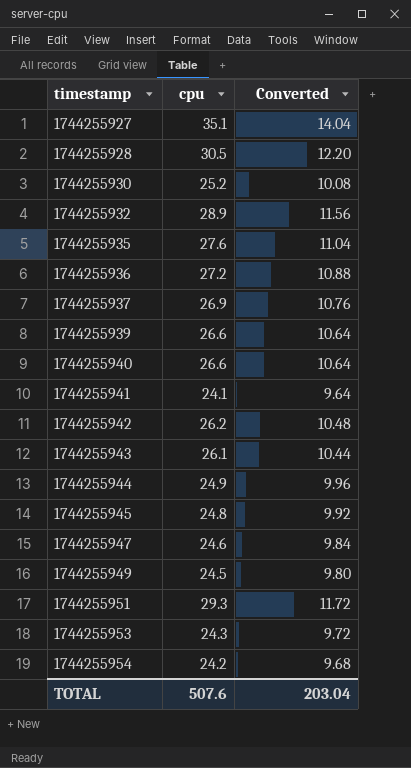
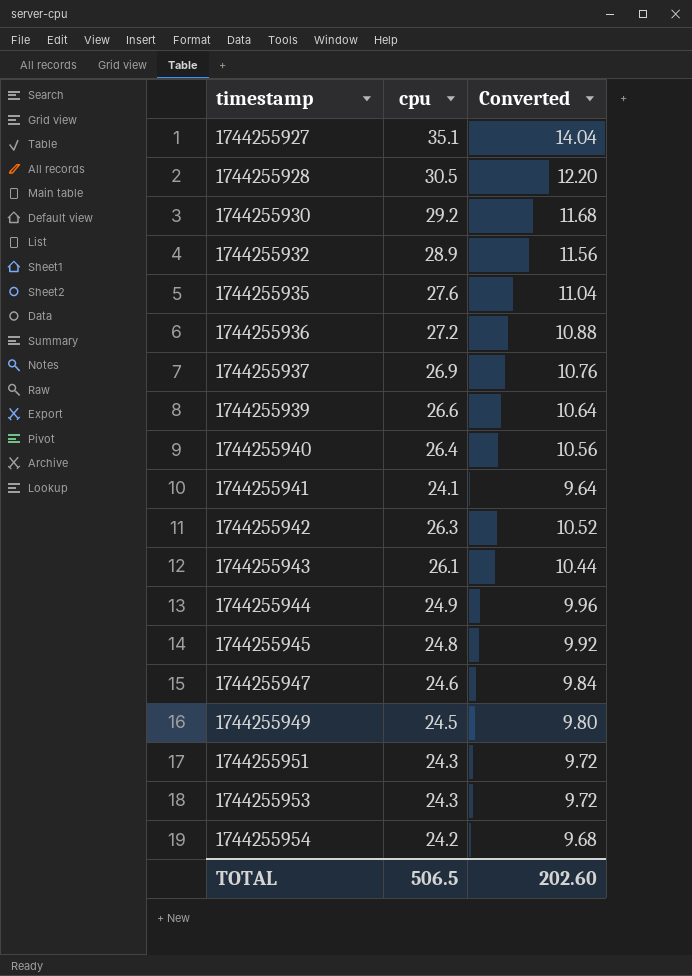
1744255930 | cpu: 25.2 -> 29.2
1744255930 | Converted: 10.08 -> 11.68
1744255940 | cpu: 26.6 -> 26.4
1744255940 | Converted: 10.64 -> 10.56
1744255942 | cpu: 26.2 -> 26.3
1744255942 | Converted: 10.48 -> 10.52
1744255951 | cpu: 29.3 -> 24.3
1744255951 | Converted: 11.72 -> 9.72
TOTAL | cpu: 507.6 -> 506.5
TOTAL | Converted: 203.04 -> 202.60

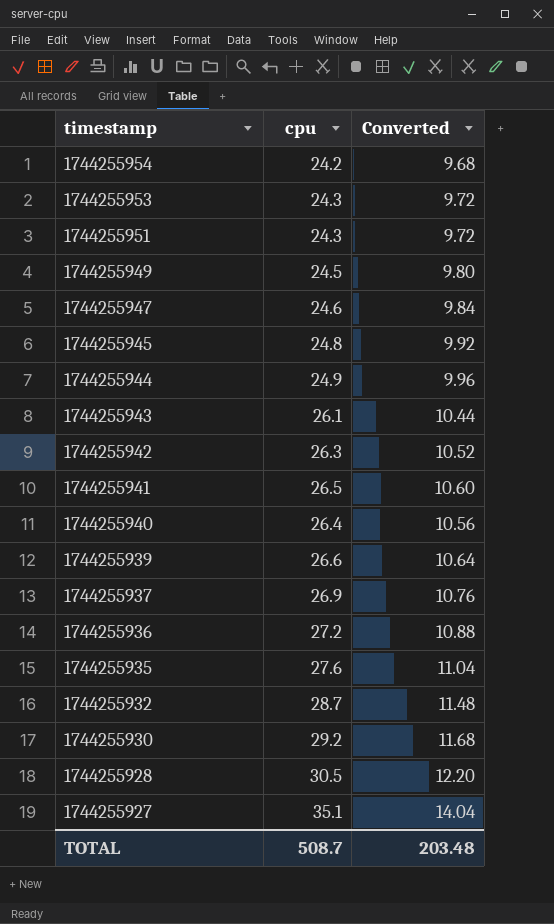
row order: timestamp ascending -> timestamp descending
1744255941 | cpu: 24.1 -> 26.5
1744255941 | Converted: 9.64 -> 10.60
1744255932 | cpu: 28.9 -> 28.7
1744255932 | Converted: 11.56 -> 11.48
TOTAL | cpu: 506.5 -> 508.7
TOTAL | Converted: 202.60 -> 203.48

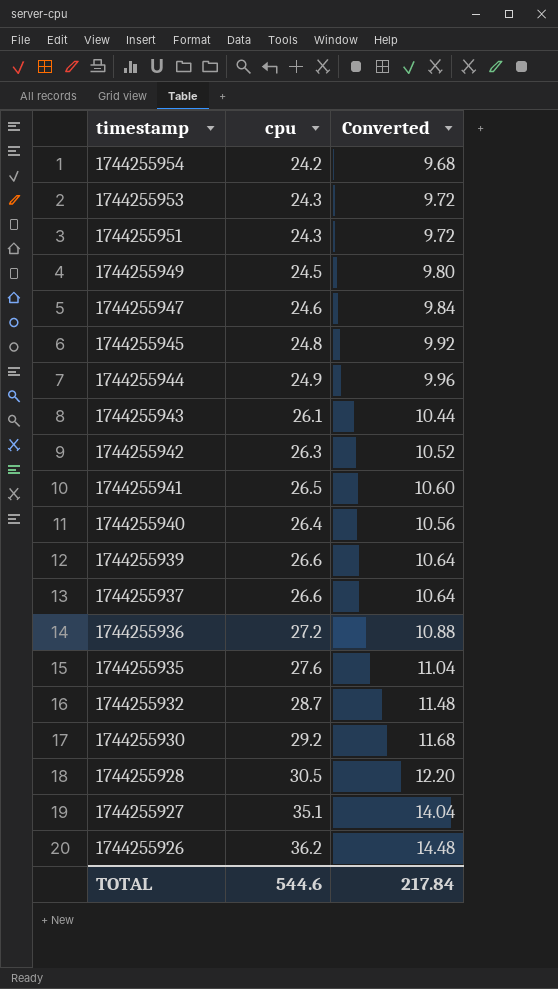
1744255937 | cpu: 26.9 -> 26.6
1744255937 | Converted: 10.76 -> 10.64
row 1744255926: none -> 36.2 | 14.48
TOTAL | cpu: 508.7 -> 544.6
TOTAL | Converted: 203.48 -> 217.84

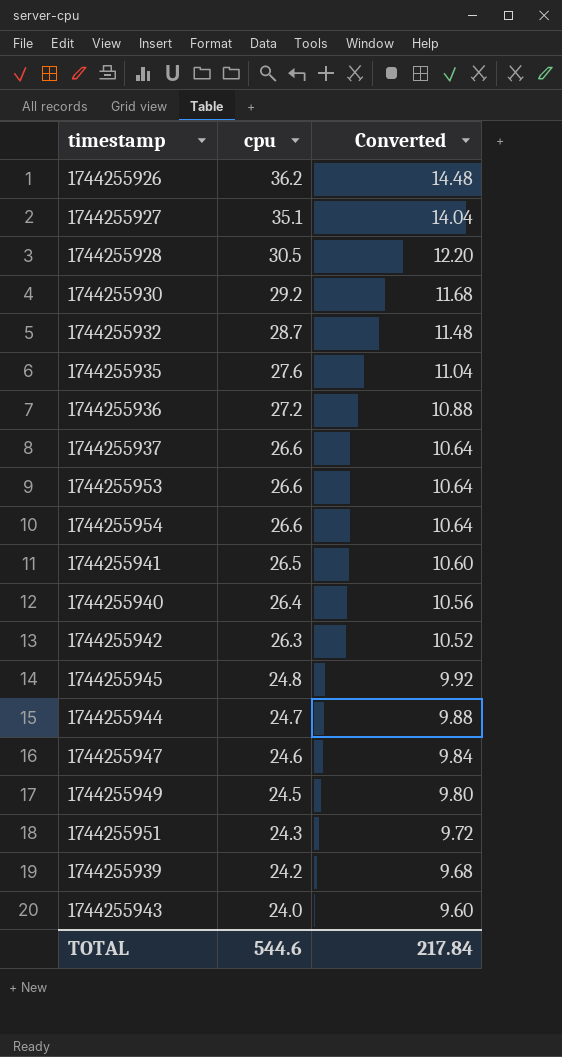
row order: timestamp descending -> cpu descending
1744255953 | cpu: 24.3 -> 26.6
1744255953 | Converted: 9.72 -> 10.64
1744255954 | cpu: 24.2 -> 26.6
1744255954 | Converted: 9.68 -> 10.64
1744255944 | cpu: 24.9 -> 24.7
1744255944 | Converted: 9.96 -> 9.88
1744255939 | cpu: 26.6 -> 24.2
1744255939 | Converted: 10.64 -> 9.68
1744255943 | cpu: 26.1 -> 24.0
1744255943 | Converted: 10.44 -> 9.60

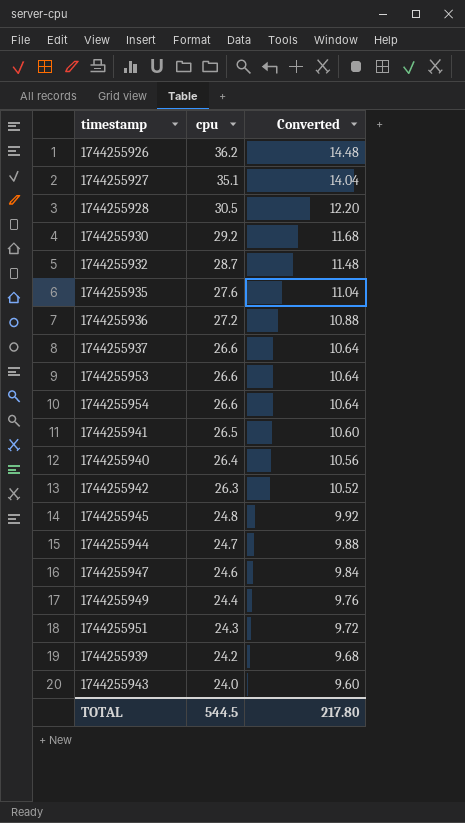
1744255949 | cpu: 24.5 -> 24.4
1744255949 | Converted: 9.80 -> 9.76
TOTAL | cpu: 544.6 -> 544.5
TOTAL | Converted: 217.84 -> 217.80

